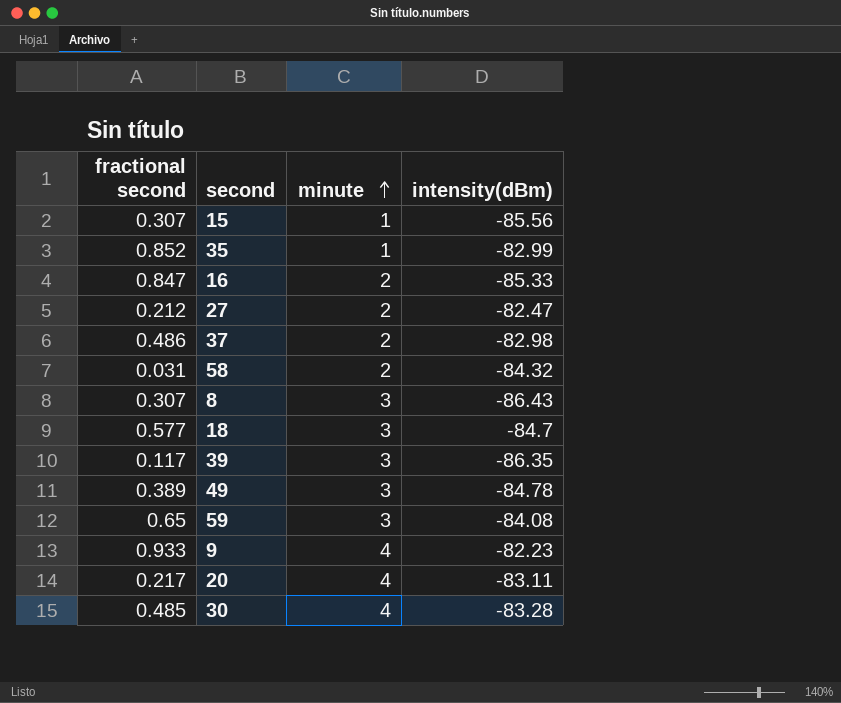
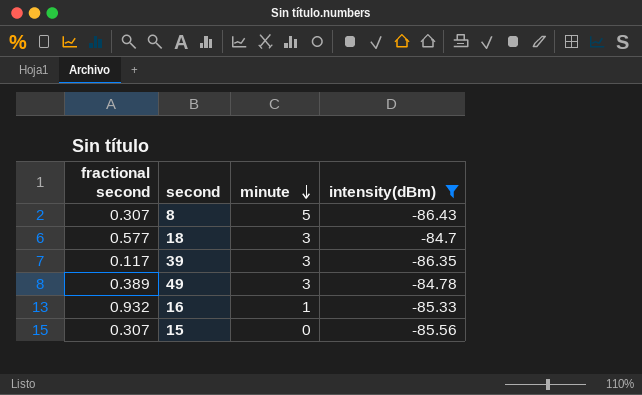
filter: none -> intensity(dBm) <= -84.7
row order: minute ascending -> minute descending
8 | minute: 3 -> 5
16 | fractional second: 0.847 -> 0.932
16 | minute: 2 -> 1
15 | minute: 1 -> 0

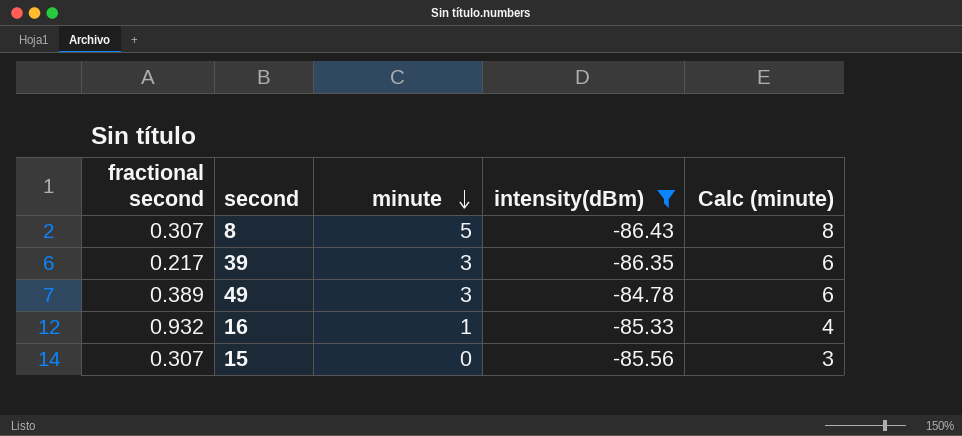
column Calc (minute) | formula: none -> [minute] + 3
row 18: 0.577 | 3 | -84.7 -> none
39 | fractional second: 0.117 -> 0.217

